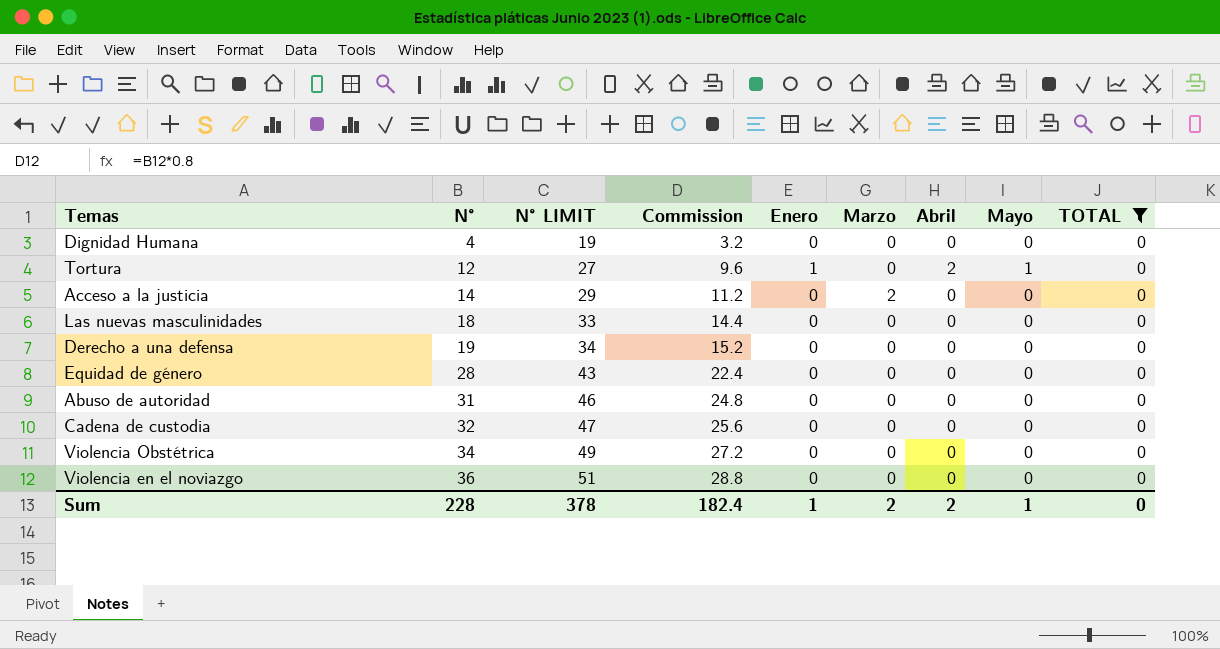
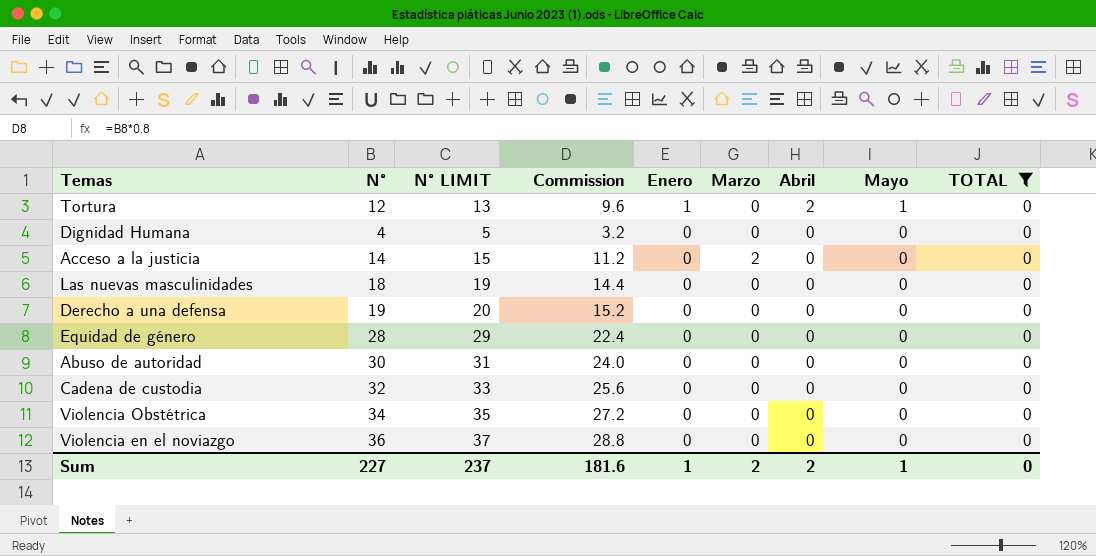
row order: N° ascending -> Enero descending
column N° LIMIT | formula: [N°] + 15 -> [N°] + 1
Abuso de autoridad | N°: 31 -> 30
Abuso de autoridad | Commission: 24.8 -> 24.0
Sum | N°: 228 -> 227
Sum | N° LIMIT: 378 -> 237
Sum | Commission: 182.4 -> 181.6

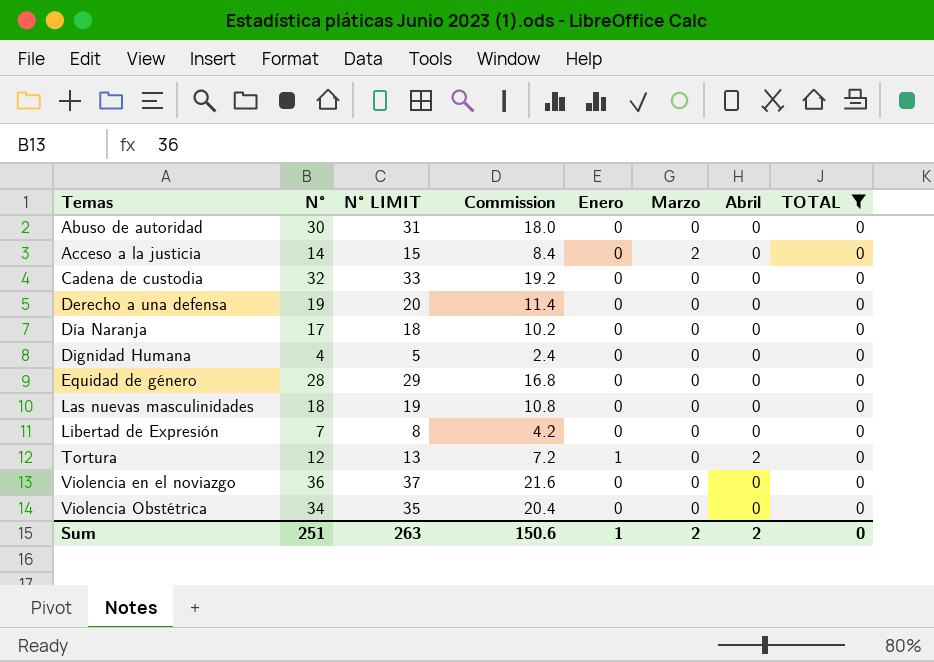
row order: Enero descending -> Temas ascending
column Mayo | position: 8 -> none
column Commission | formula: [N°] * 0.8 -> [N°] * 0.6
row Día Naranja: none -> 17 | 18 | 10.2 | 0 | 0 | 0 | 0
row Libertad de Expresión: none -> 7 | 8 | 4.2 | 0 | 0 | 0 | 0
Sum | N°: 227 -> 251
Sum | N° LIMIT: 237 -> 263
Sum | Commission: 181.6 -> 150.6

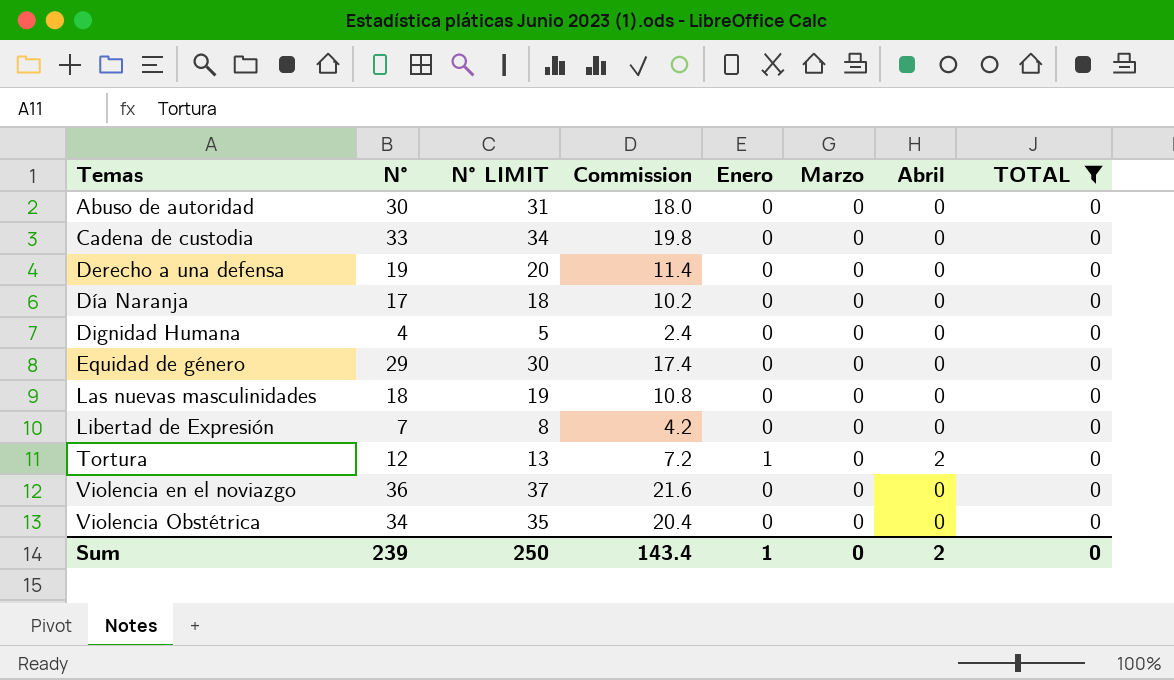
row Acceso a la justicia: 14 | 15 | 8.4 | 0 | 2 | 0 | 0 -> none
Cadena de custodia | N°: 32 -> 33
Cadena de custodia | N° LIMIT: 33 -> 34
Cadena de custodia | Commission: 19.2 -> 19.8
Equidad de género | N°: 28 -> 29
Equidad de género | N° LIMIT: 29 -> 30
Equidad de género | Commission: 16.8 -> 17.4
Sum | N°: 251 -> 239
Sum | N° LIMIT: 263 -> 250
Sum | Commission: 150.6 -> 143.4
Sum | Marzo: 2 -> 0

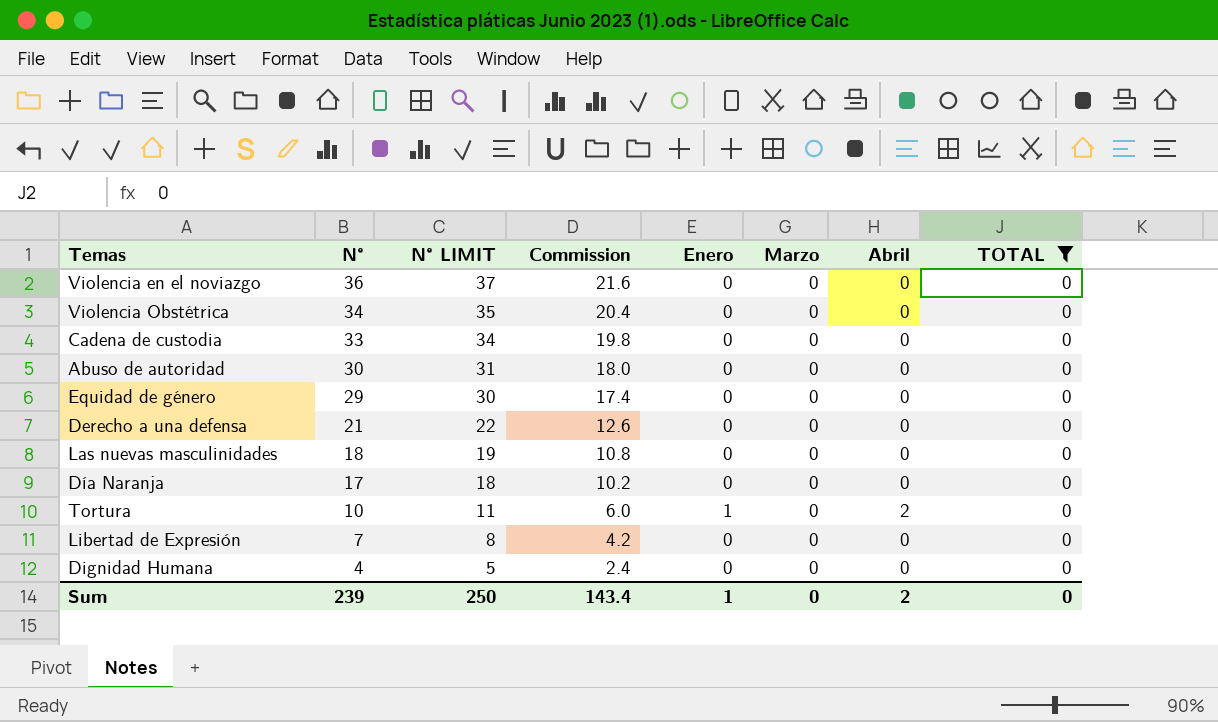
row order: Temas ascending -> N° descending
Derecho a una defensa | N°: 19 -> 21
Derecho a una defensa | N° LIMIT: 20 -> 22
Derecho a una defensa | Commission: 11.4 -> 12.6
Tortura | N°: 12 -> 10
Tortura | N° LIMIT: 13 -> 11
Tortura | Commission: 7.2 -> 6.0

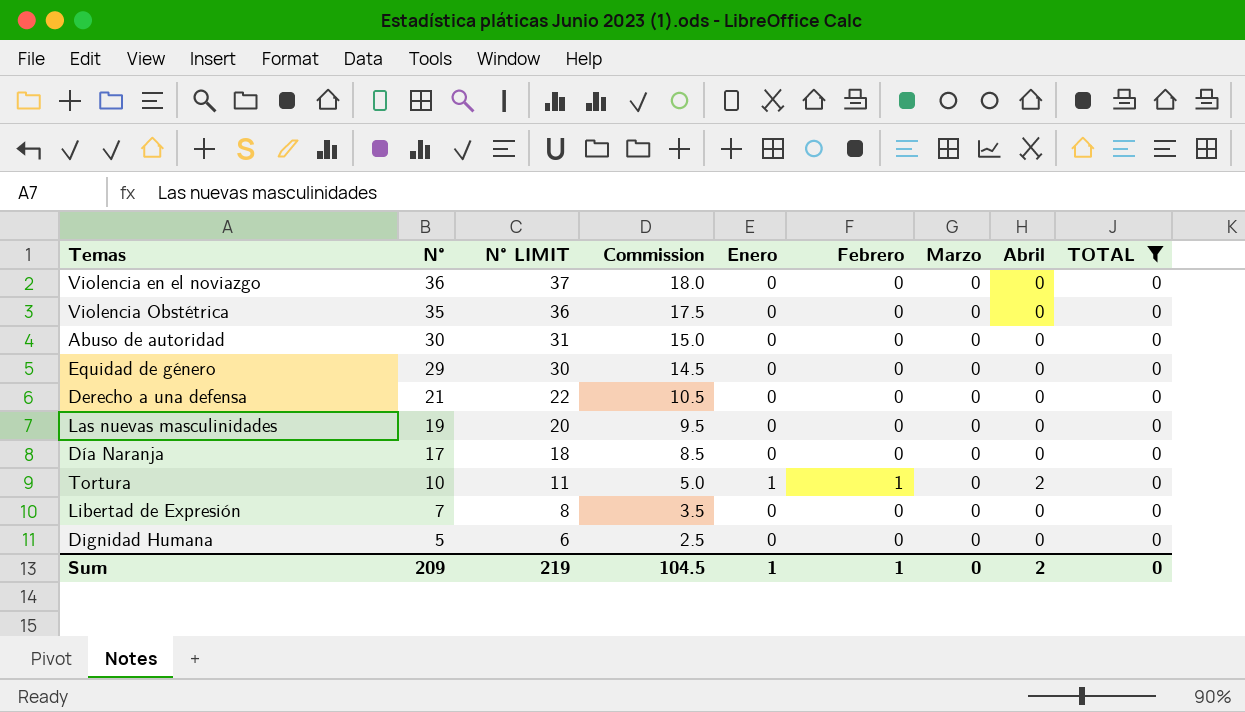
column Commission | formula: [N°] * 0.6 -> [N°] * 0.5
column Febrero | position: none -> 6
row Cadena de custodia: 33 | 34 | 19.8 | 0 | 0 | 0 | 0 -> none
Violencia Obstétrica | N°: 34 -> 35
Violencia Obstétrica | N° LIMIT: 35 -> 36
Las nuevas masculinidades | N°: 18 -> 19
Las nuevas masculinidades | N° LIMIT: 19 -> 20
Dignidad Humana | N°: 4 -> 5
Dignidad Humana | N° LIMIT: 5 -> 6
Sum | N°: 239 -> 209
Sum | N° LIMIT: 250 -> 219
Sum | Commission: 143.4 -> 104.5

